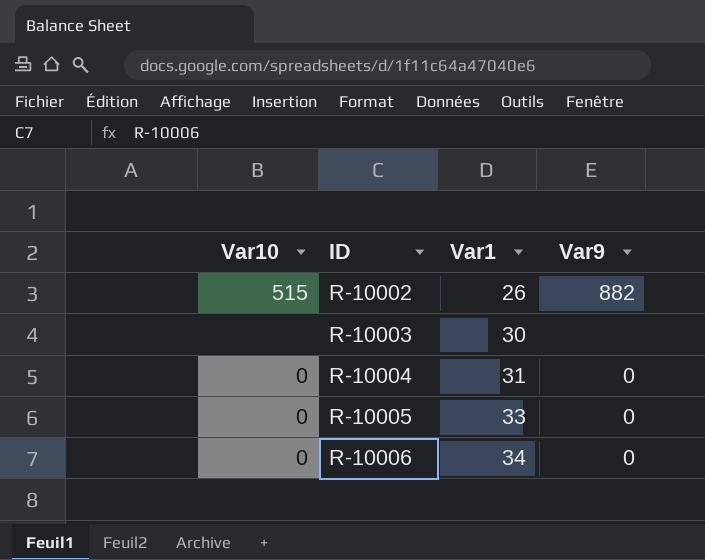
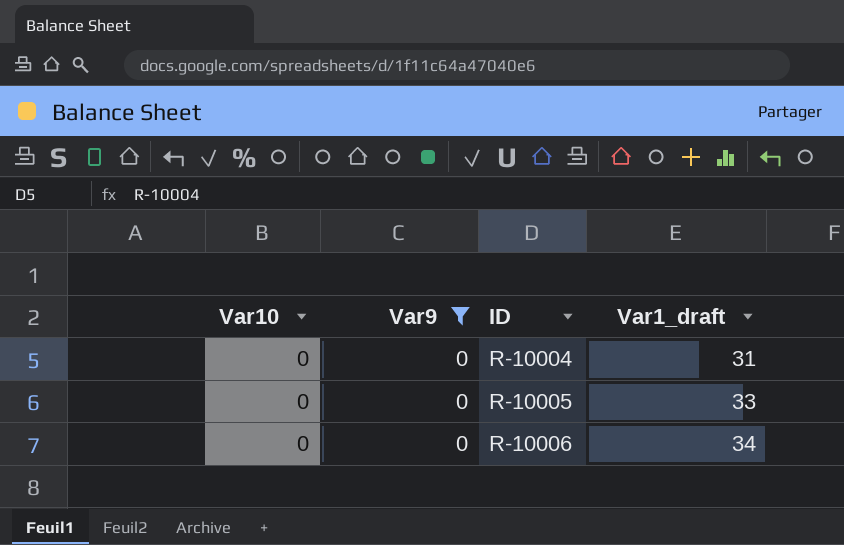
filter: none -> Var9 = 0
column Var9 | position: 4 -> 2
column name: Var1 -> Var1_draft

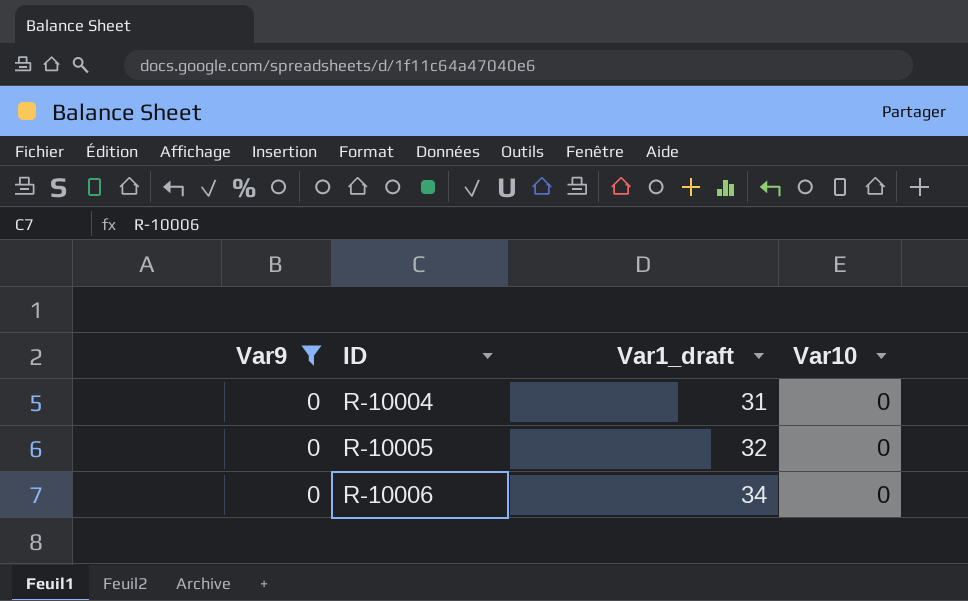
column Var10 | position: 1 -> 4
R-10005 | Var1_draft: 33 -> 32

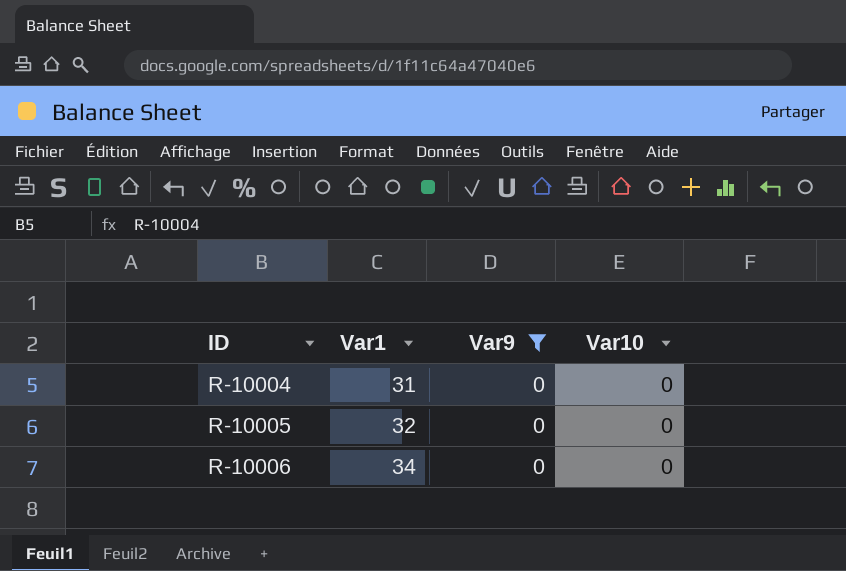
column name: Var1_draft -> Var1
column Var9 | position: 1 -> 3

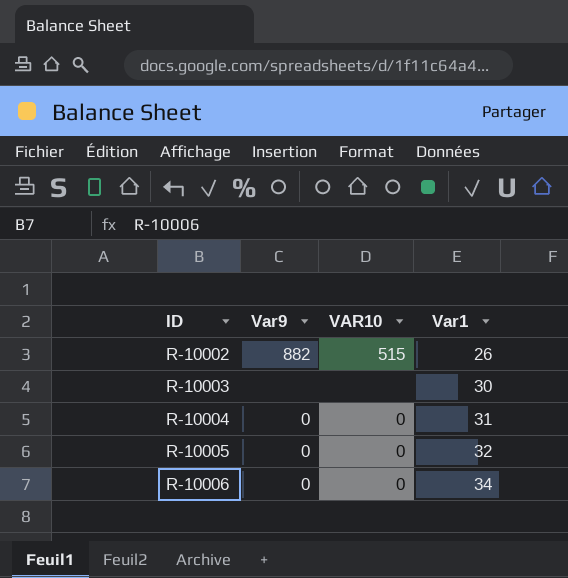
filter: Var9 = 0 -> none
column name: Var10 -> VAR10
column Var1 | position: 2 -> 4

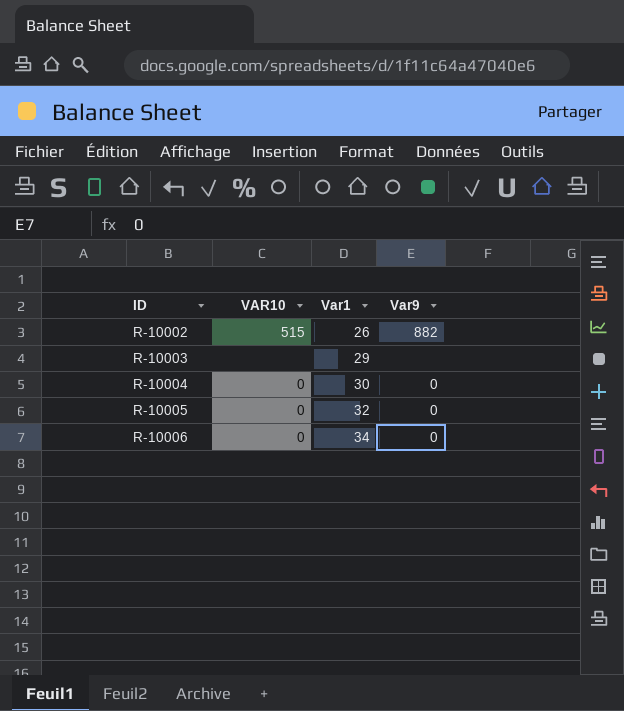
column Var9 | position: 2 -> 4
R-10003 | Var1: 30 -> 29
R-10004 | Var1: 31 -> 30

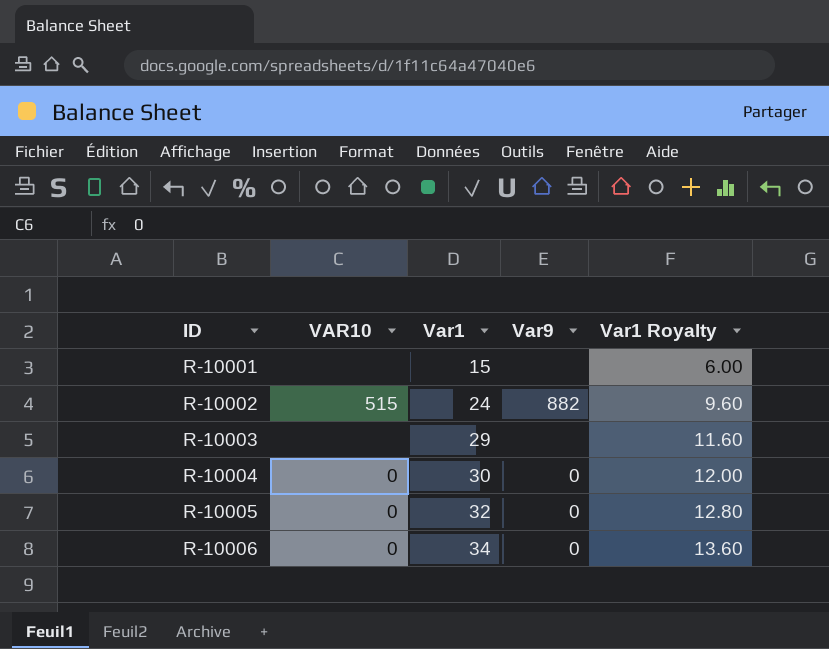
column Var1 Royalty | formula: none -> [Var1] * 0.4
row R-10001: none -> none | 15 | none | 6.00
R-10002 | Var1: 26 -> 24

